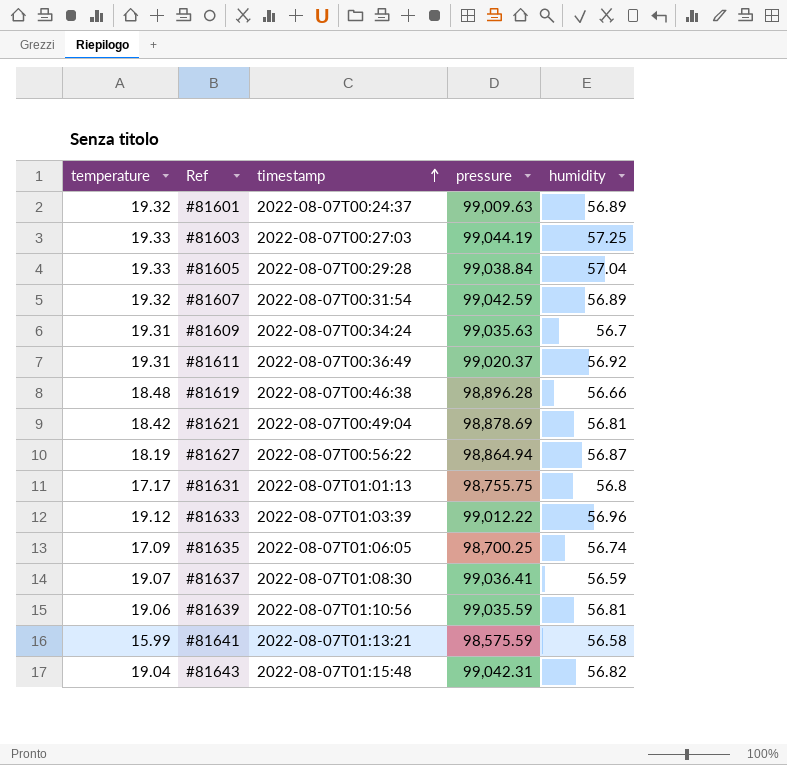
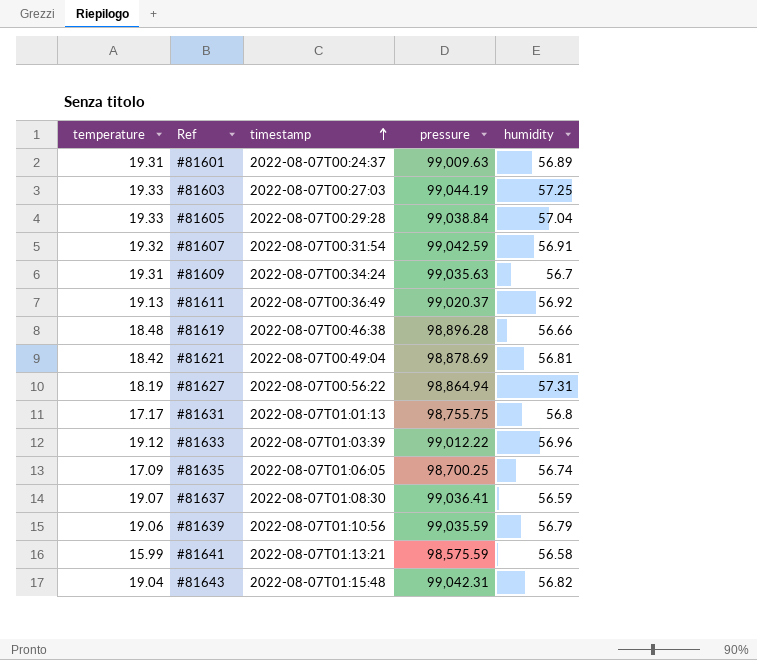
#81601 | temperature: 19.32 -> 19.31
#81607 | humidity: 56.89 -> 56.91
#81611 | temperature: 19.31 -> 19.13
#81627 | humidity: 56.87 -> 57.31
#81639 | humidity: 56.81 -> 56.79

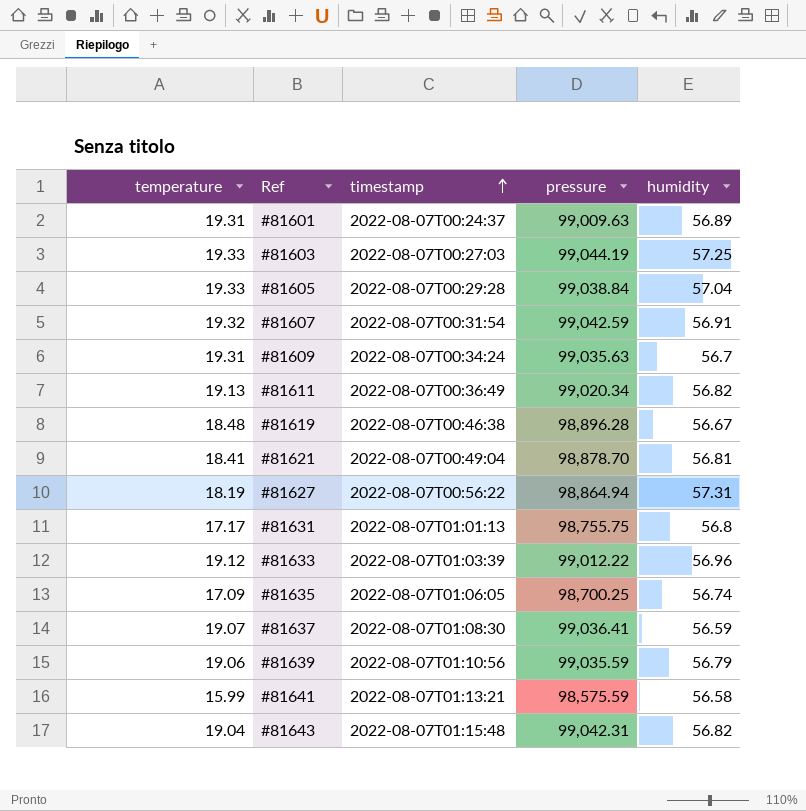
#81611 | pressure: 99,020.37 -> 99,020.34
#81611 | humidity: 56.92 -> 56.82
#81619 | humidity: 56.66 -> 56.67
#81621 | temperature: 18.42 -> 18.41
#81621 | pressure: 98,878.69 -> 98,878.70

